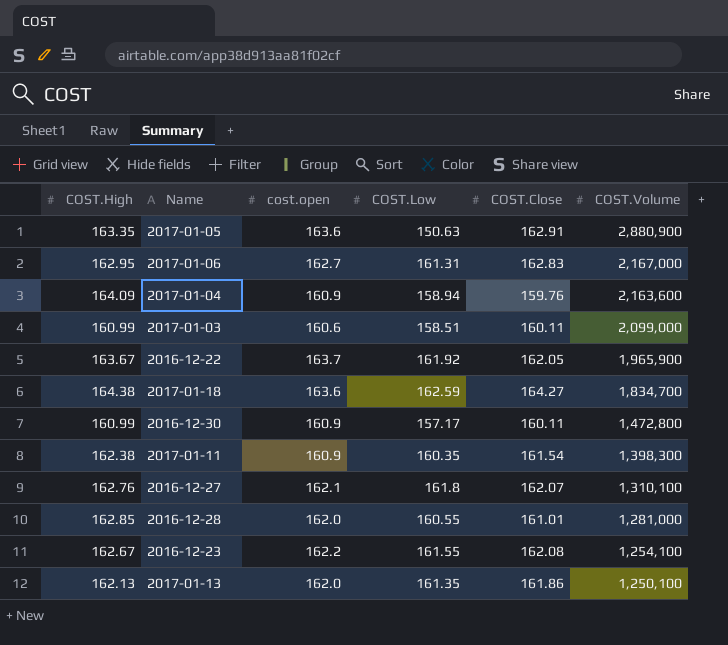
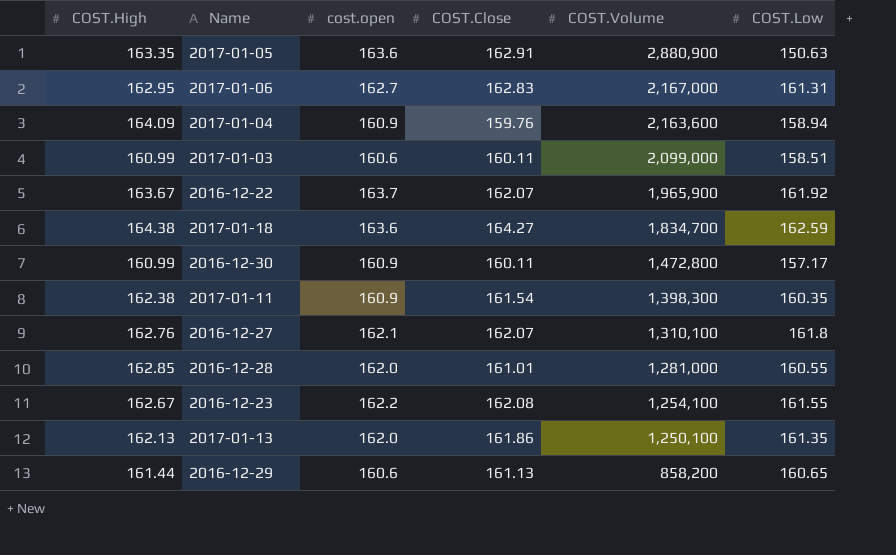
column COST.Low | position: 4 -> 6
2016-12-22 | COST.Close: 162.05 -> 162.07
row 2016-12-29: none -> 161.44 | 160.6 | 161.13 | 858,200 | 160.65

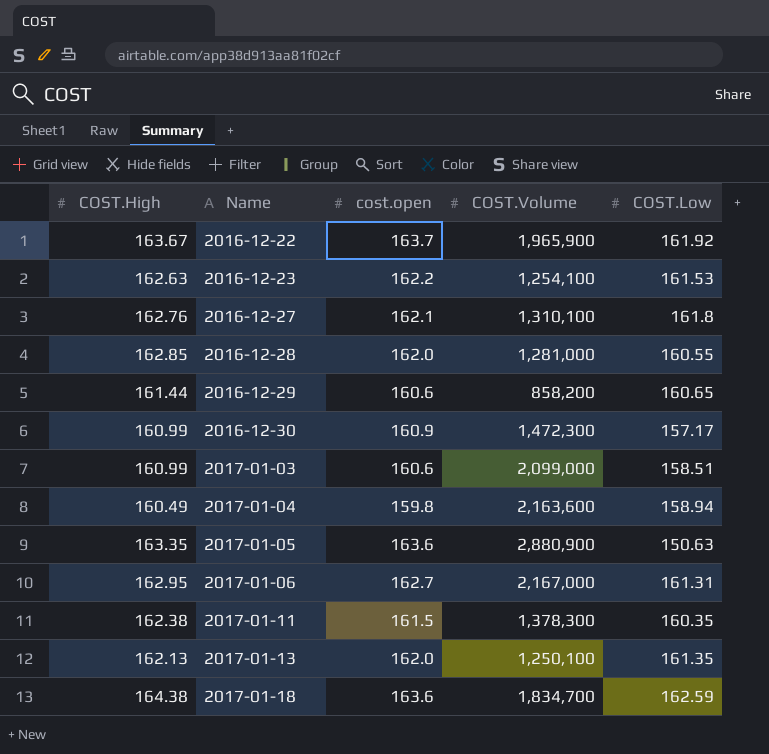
row order: COST.Volume descending -> Name ascending
column COST.Close | position: 4 -> none
2016-12-23 | COST.High: 162.67 -> 162.63
2016-12-23 | COST.Low: 161.55 -> 161.53
2016-12-30 | COST.Volume: 1,472,800 -> 1,472,300
2017-01-04 | COST.High: 164.09 -> 160.49
2017-01-04 | cost.open: 160.9 -> 159.8
2017-01-11 | cost.open: 160.9 -> 161.5
2017-01-11 | COST.Volume: 1,398,300 -> 1,378,300

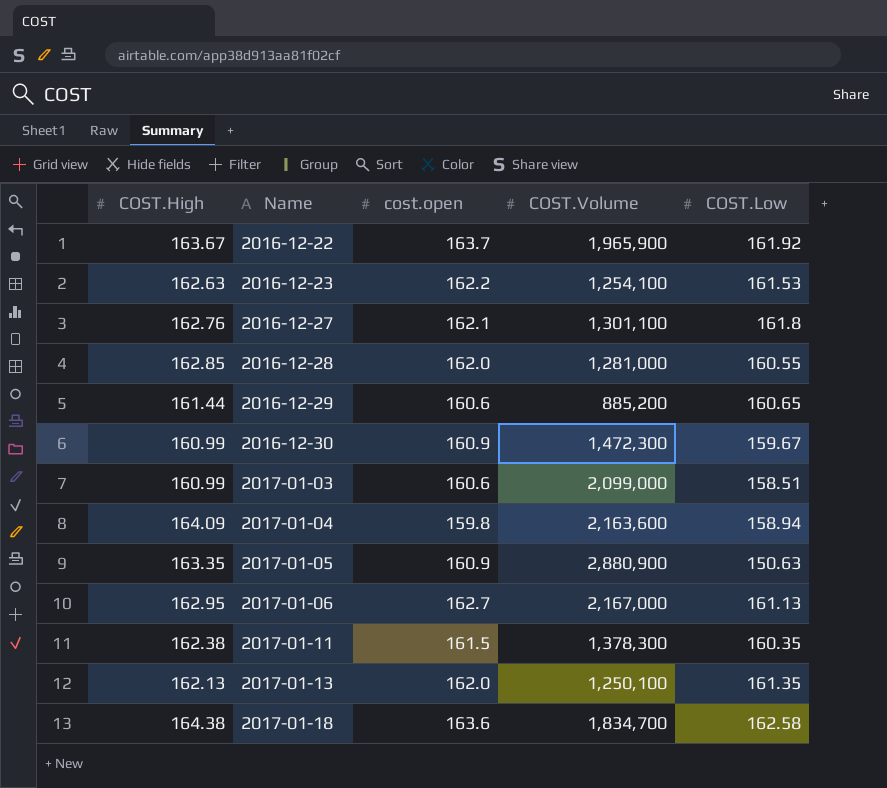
2016-12-27 | COST.Volume: 1,310,100 -> 1,301,100
2016-12-29 | COST.Volume: 858,200 -> 885,200
2016-12-30 | COST.Low: 157.17 -> 159.67
2017-01-04 | COST.High: 160.49 -> 164.09
2017-01-05 | cost.open: 163.6 -> 160.9
2017-01-06 | COST.Low: 161.31 -> 161.13
2017-01-18 | COST.Low: 162.59 -> 162.58

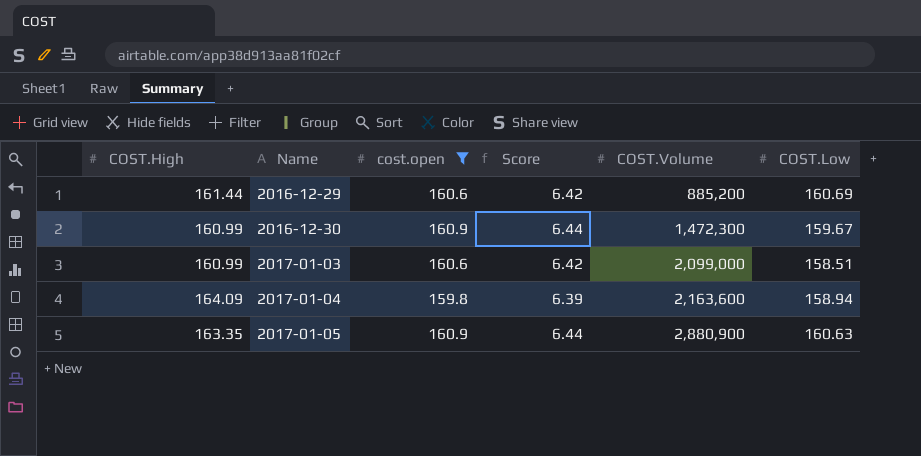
filter: none -> cost.open <= 160.9
column Score | formula: none -> [cost.open] * 0.04
2016-12-29 | COST.Low: 160.65 -> 160.69
2017-01-05 | COST.Low: 150.63 -> 160.63

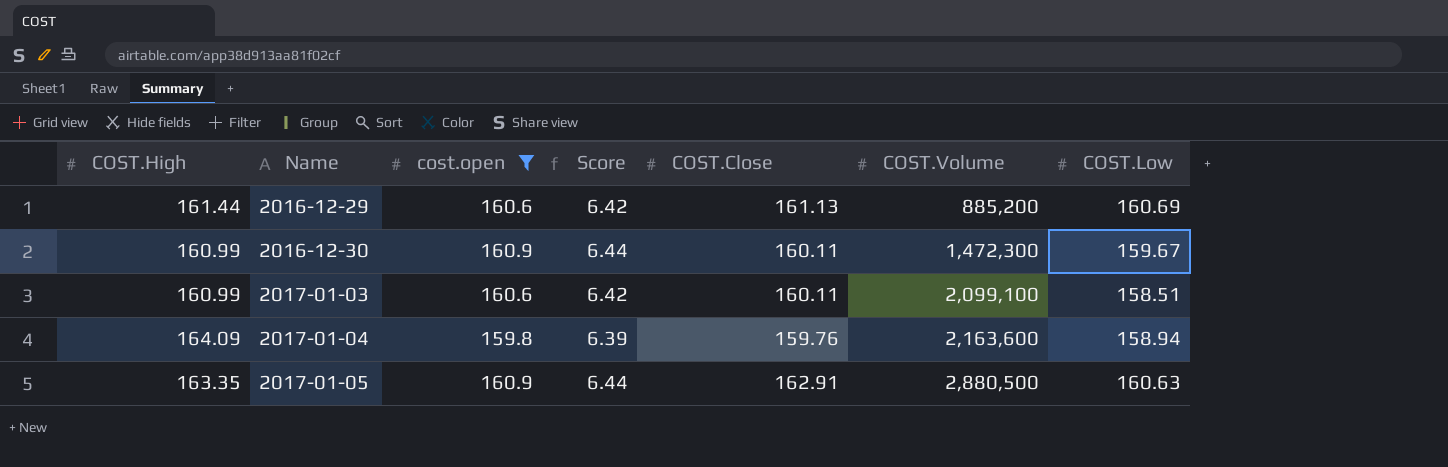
column COST.Close | position: none -> 5
2017-01-03 | COST.Volume: 2,099,000 -> 2,099,100
2017-01-05 | COST.Volume: 2,880,900 -> 2,880,500

